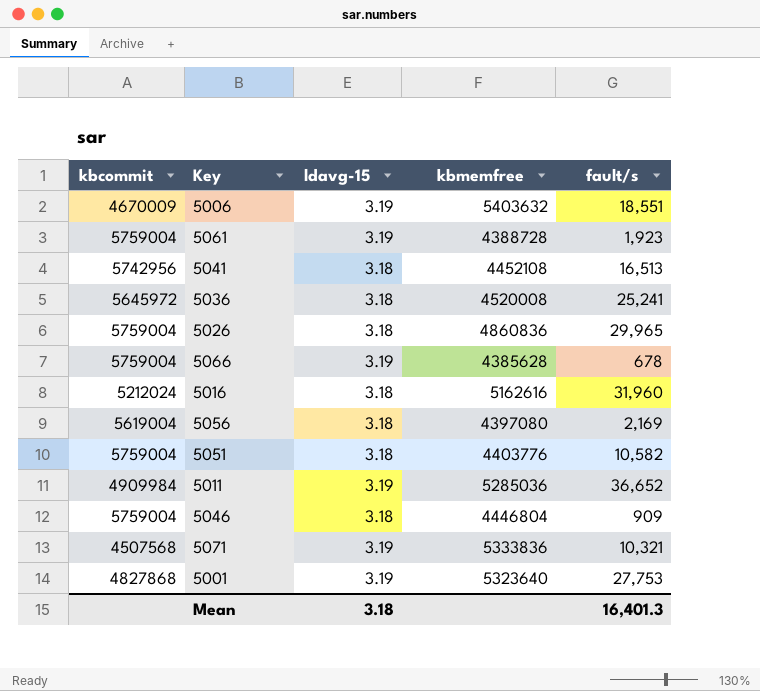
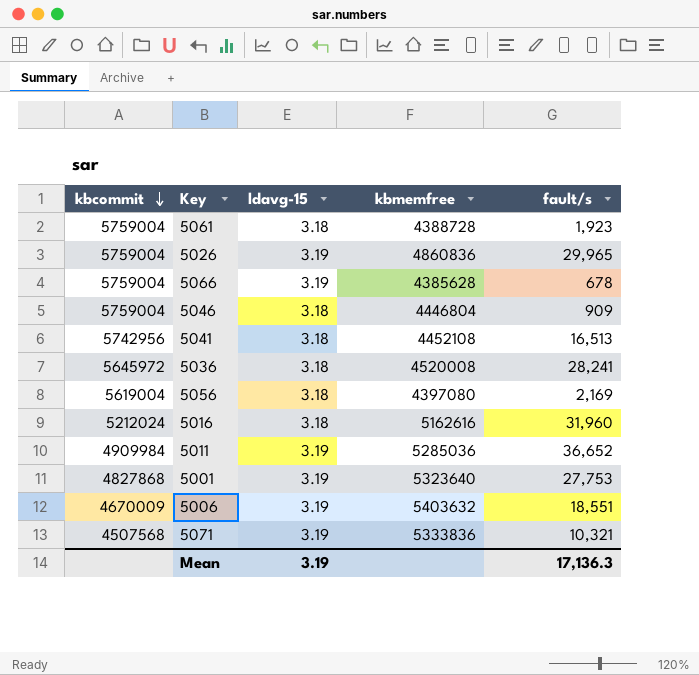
row order: none -> kbcommit descending
row 5051: 5759004 | 3.18 | 4403776 | 10,582 -> none
5061 | ldavg-15: 3.19 -> 3.18
5026 | ldavg-15: 3.18 -> 3.19
5036 | fault/s: 25,241 -> 28,241
Mean | ldavg-15: 3.18 -> 3.19
Mean | fault/s: 16,401.3 -> 17,136.3

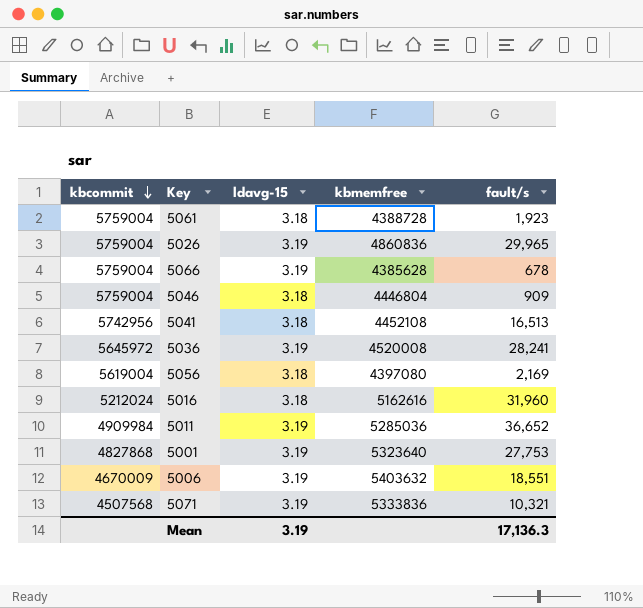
5036 | ldavg-15: 3.18 -> 3.19

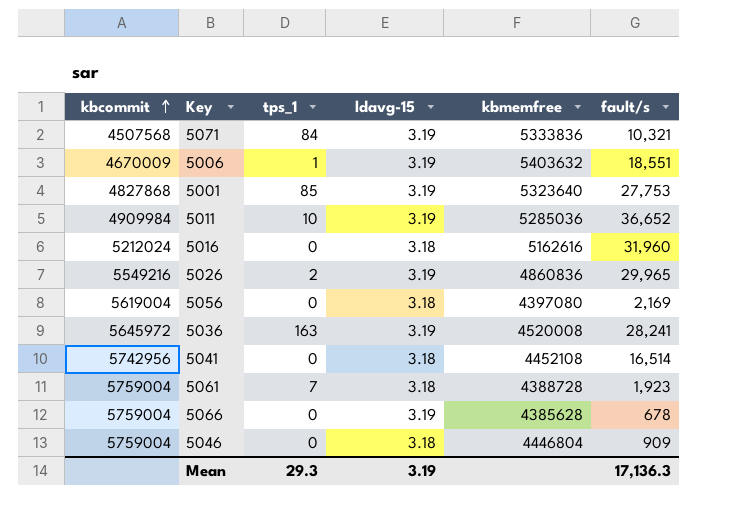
row order: kbcommit descending -> kbcommit ascending
column tps_1 | position: none -> 3
5026 | kbcommit: 5759004 -> 5549216
5041 | fault/s: 16,513 -> 16,514

